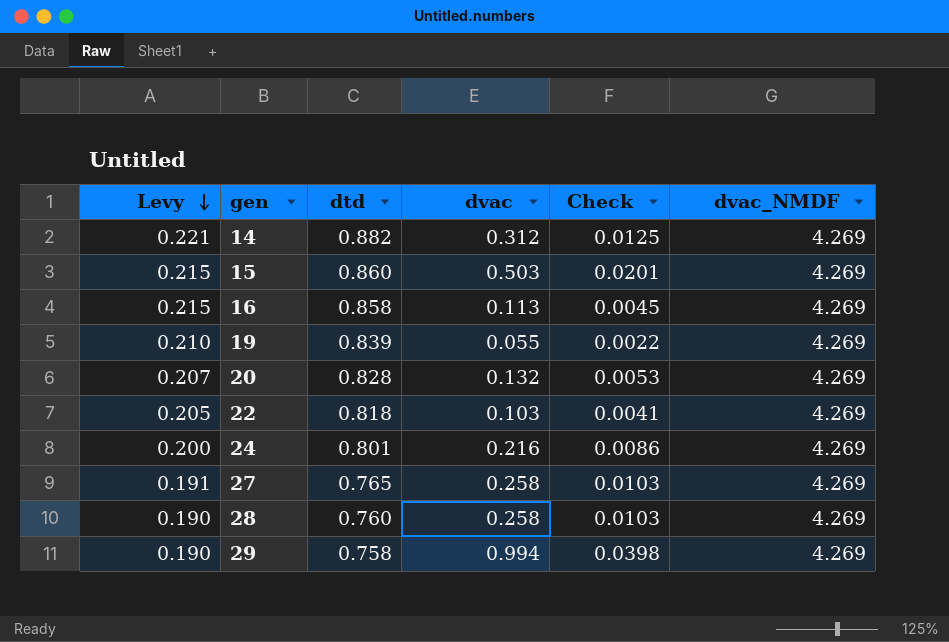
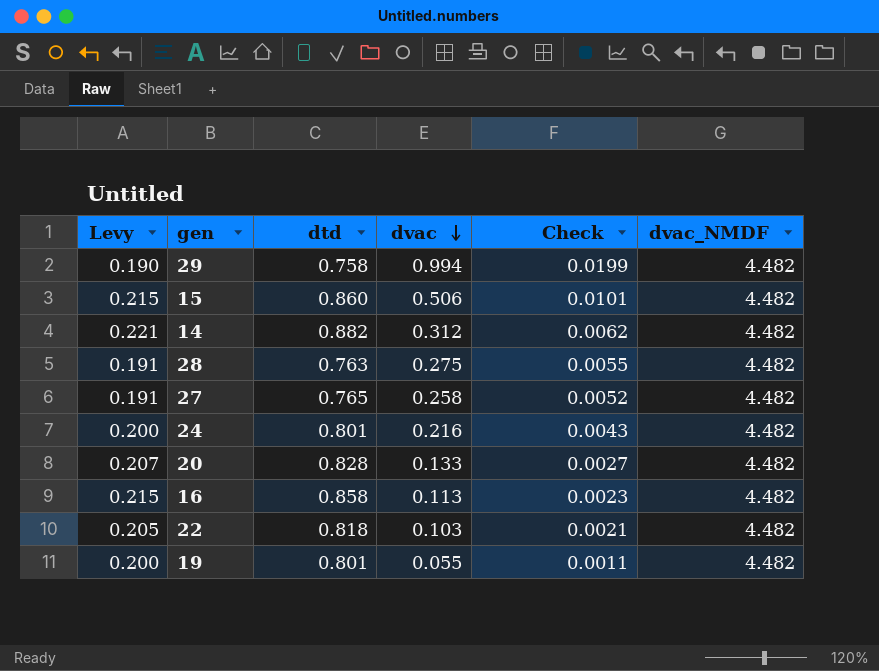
row order: Levy descending -> dvac descending
column Check | formula: [dvac] * 0.04 -> [dvac] * 0.02
29 | dvac_NMDF: 4.269 -> 4.482
15 | dvac: 0.503 -> 0.506
15 | dvac_NMDF: 4.269 -> 4.482
14 | dvac_NMDF: 4.269 -> 4.482
28 | Levy: 0.190 -> 0.191
28 | dtd: 0.760 -> 0.763
28 | dvac: 0.258 -> 0.275
28 | dvac_NMDF: 4.269 -> 4.482
27 | dvac_NMDF: 4.269 -> 4.482
24 | dvac_NMDF: 4.269 -> 4.482
20 | dvac: 0.132 -> 0.133
20 | dvac_NMDF: 4.269 -> 4.482
16 | dvac_NMDF: 4.269 -> 4.482
22 | dvac_NMDF: 4.269 -> 4.482
19 | Levy: 0.210 -> 0.200
19 | dtd: 0.839 -> 0.801
19 | dvac_NMDF: 4.269 -> 4.482

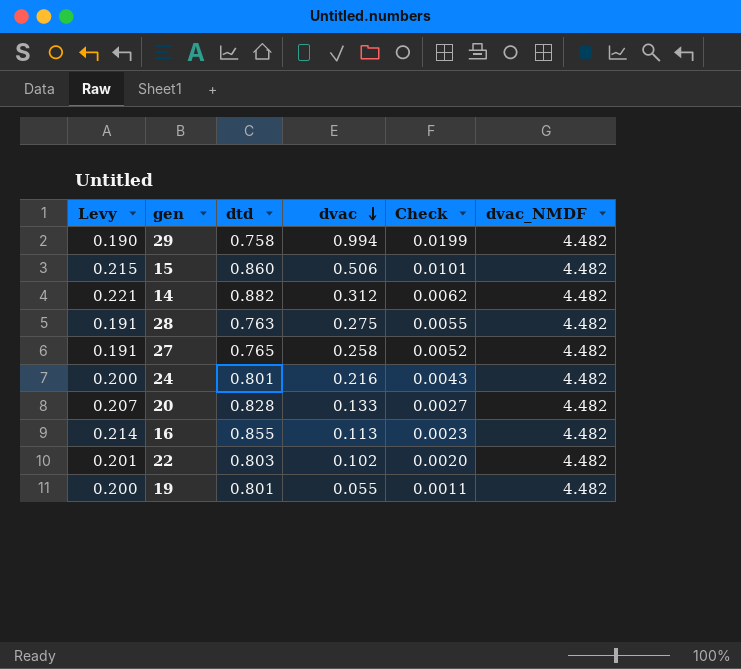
16 | Levy: 0.215 -> 0.214
16 | dtd: 0.858 -> 0.855
22 | Levy: 0.205 -> 0.201
22 | dtd: 0.818 -> 0.803
22 | dvac: 0.103 -> 0.102
22 | Check: 0.0021 -> 0.0020

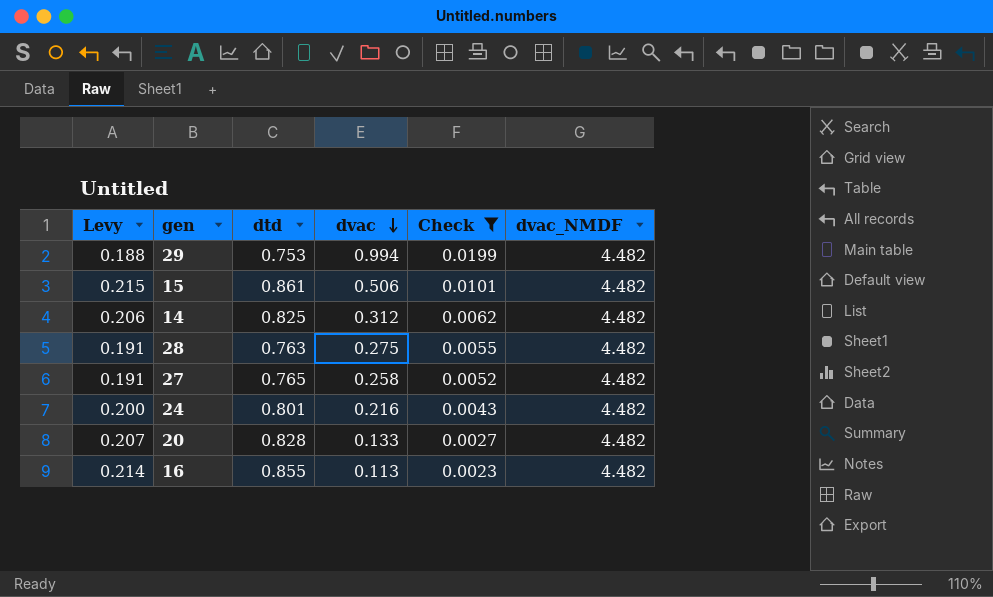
filter: none -> Check >= 0.0023
29 | Levy: 0.190 -> 0.188
29 | dtd: 0.758 -> 0.753
15 | dtd: 0.860 -> 0.861
14 | Levy: 0.221 -> 0.206
14 | dtd: 0.882 -> 0.825

